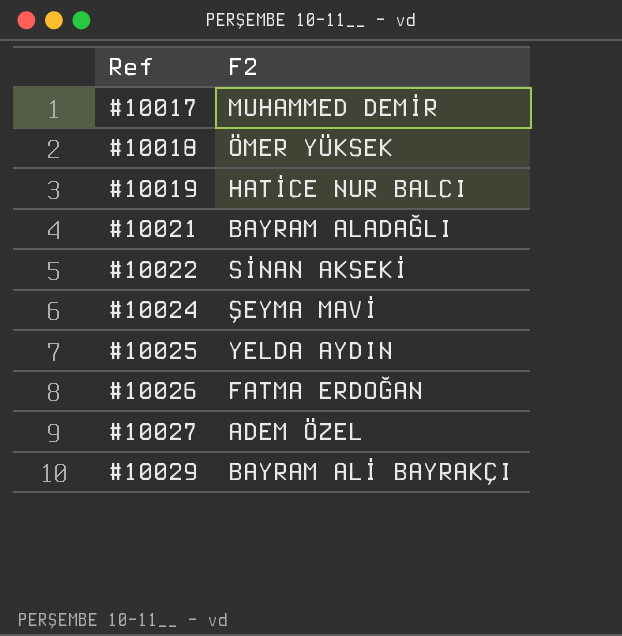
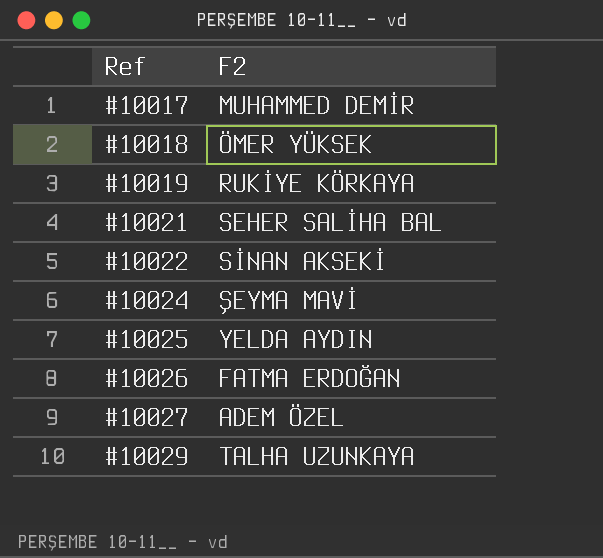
#10019 | F2: HATİCE NUR BALCI -> RUKİYE KÖRKAYA
#10021 | F2: BAYRAM ALADAĞLI -> SEHER SALİHA BAL
#10029 | F2: BAYRAM ALİ BAYRAKÇI -> TALHA UZUNKAYA

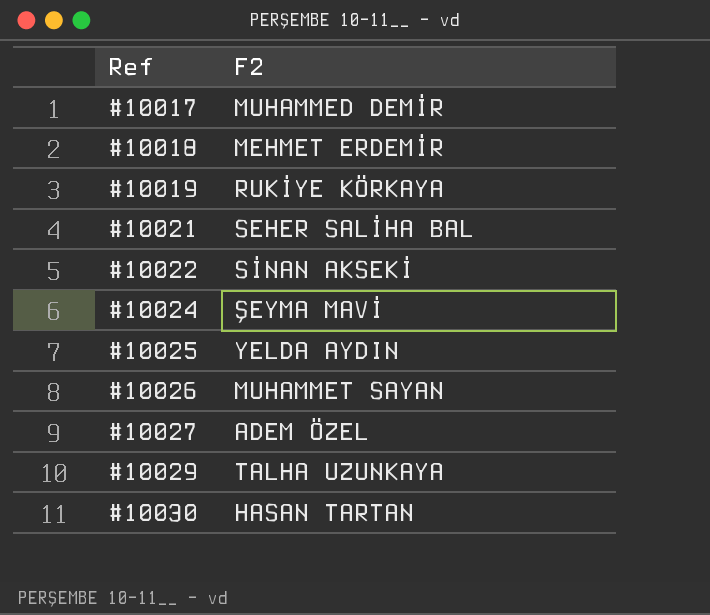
#10018 | F2: ÖMER YÜKSEK -> MEHMET ERDEMİR
#10026 | F2: FATMA ERDOĞAN -> MUHAMMET SAYAN
row #10030: none -> HASAN TARTAN

